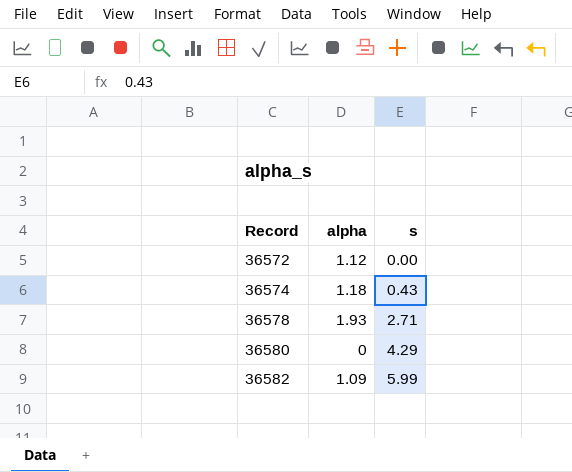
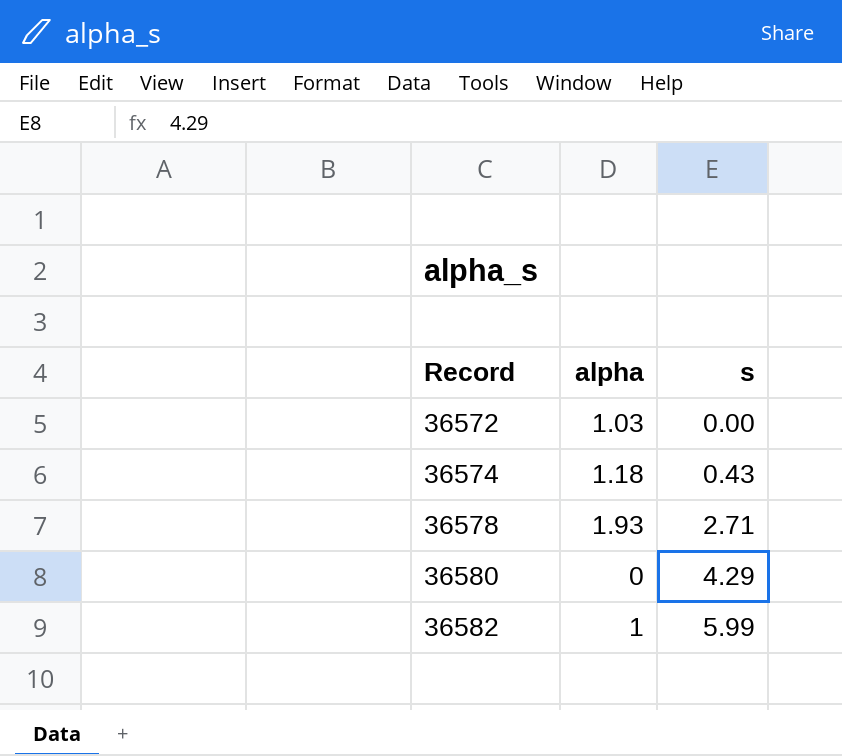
36572 | alpha: 1.12 -> 1.03
36582 | alpha: 1.09 -> 1

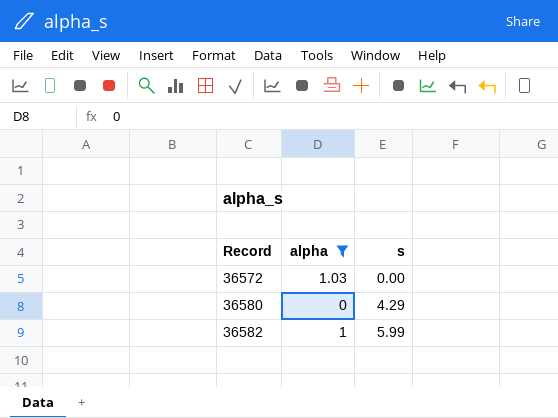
filter: none -> alpha <= 1.03

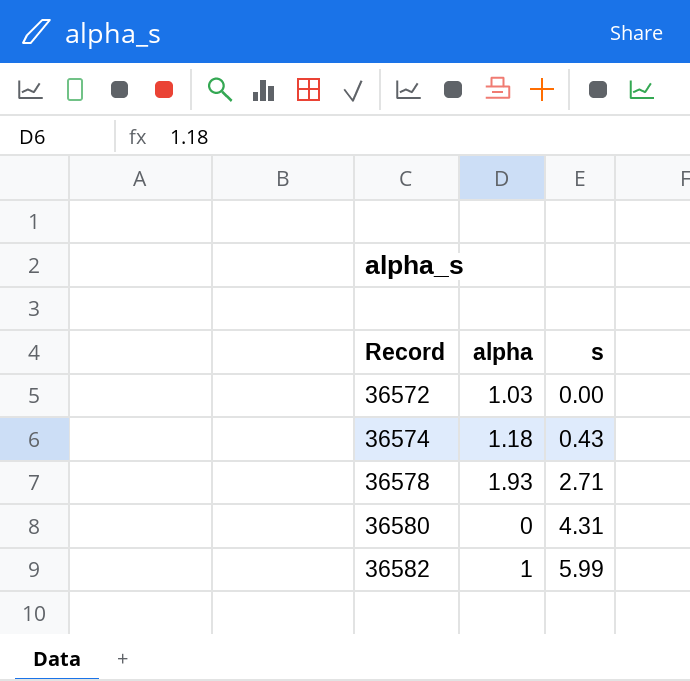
filter: alpha <= 1.03 -> none
36580 | s: 4.29 -> 4.31

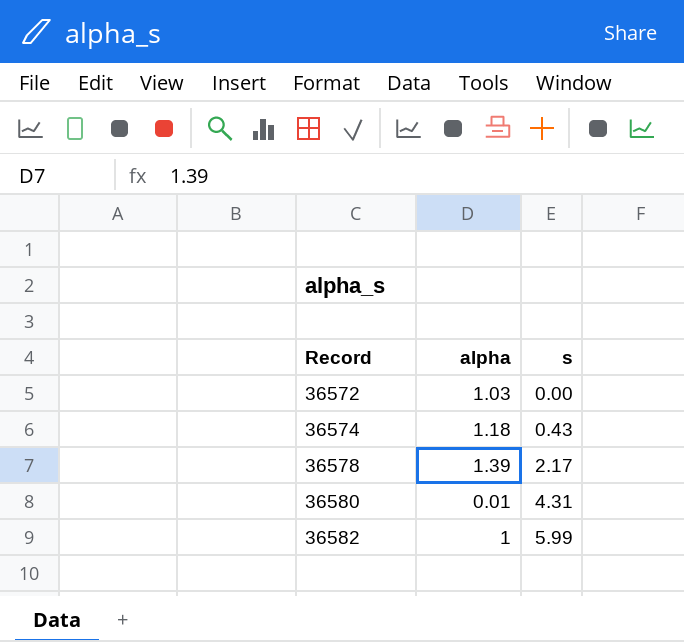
36578 | alpha: 1.93 -> 1.39
36578 | s: 2.71 -> 2.17
36580 | alpha: 0 -> 0.01

